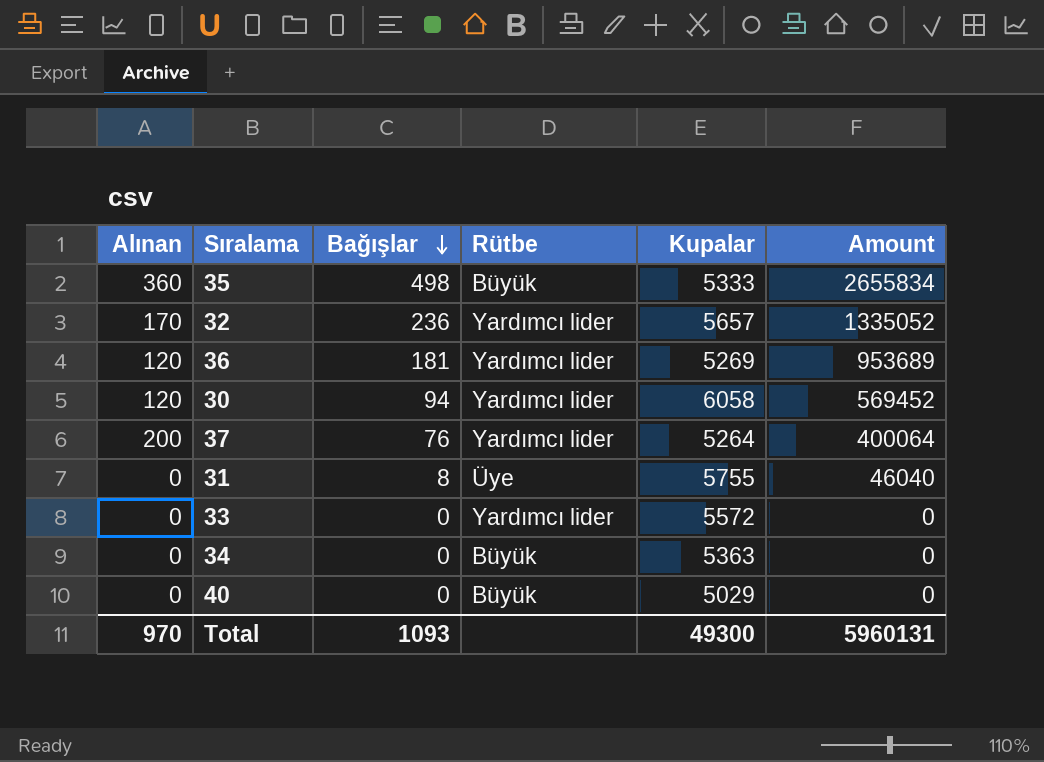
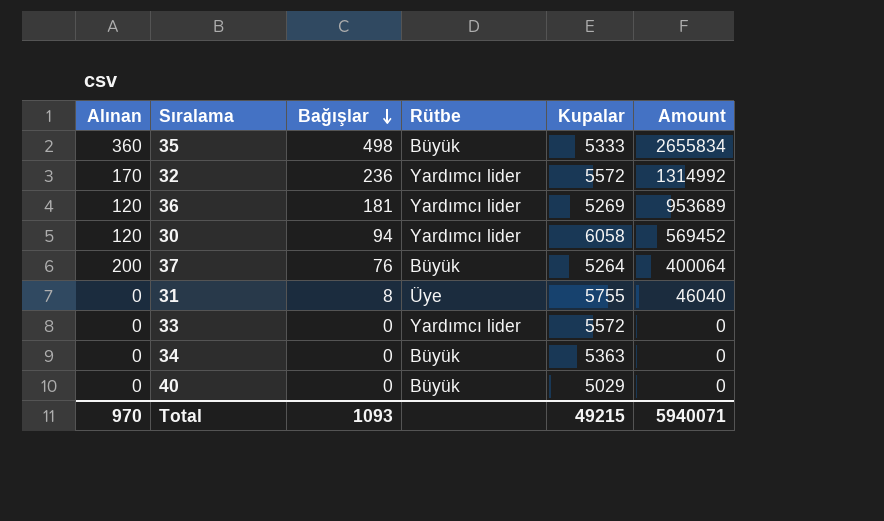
32 | Kupalar: 5657 -> 5572
32 | Amount: 1335052 -> 1314992
37 | Rütbe: Yardımcı lider -> Büyük
Total | Kupalar: 49300 -> 49215
Total | Amount: 5960131 -> 5940071

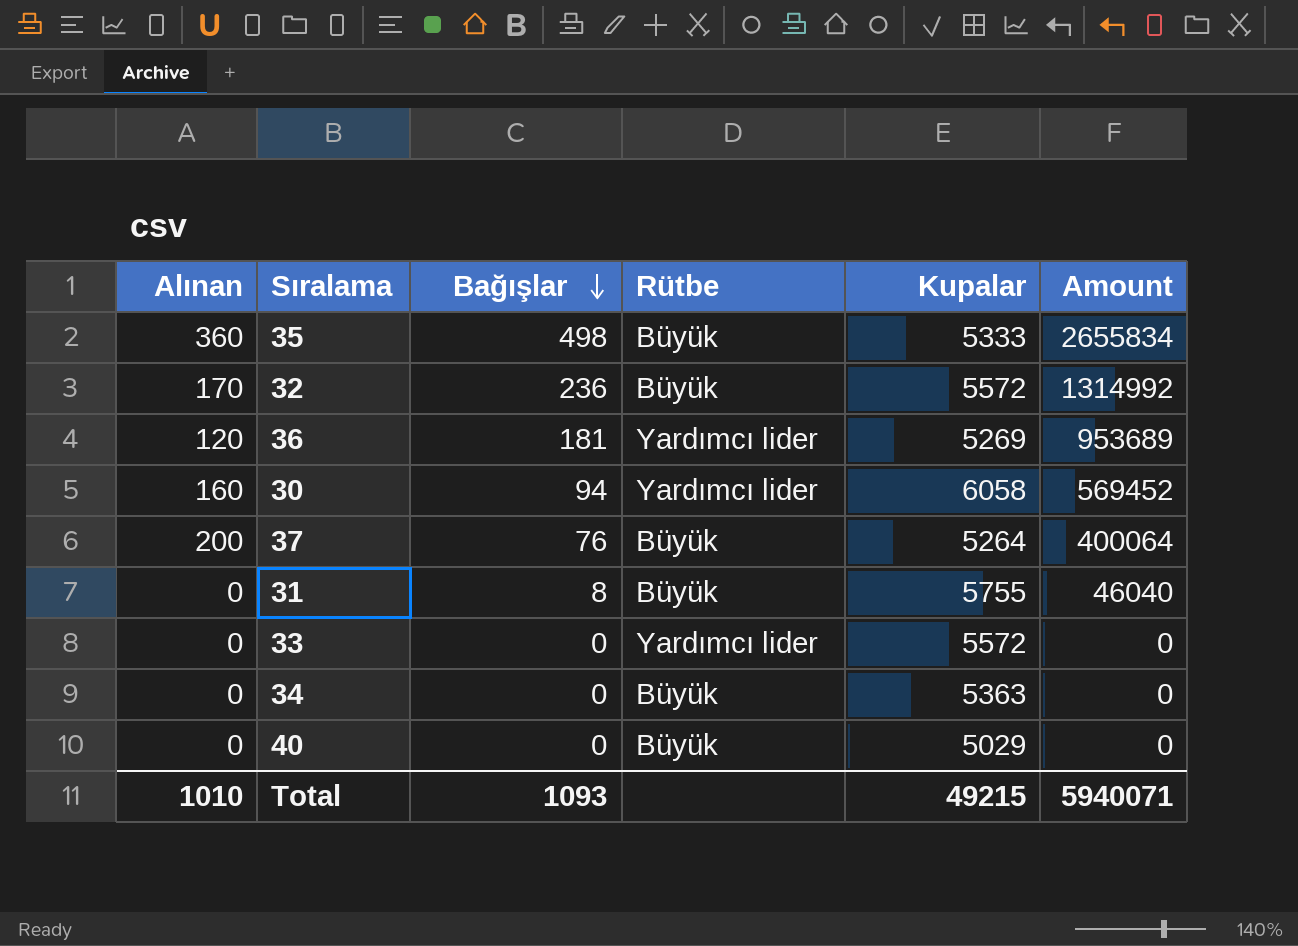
32 | Rütbe: Yardımcı lider -> Büyük
30 | Alınan: 120 -> 160
31 | Rütbe: Üye -> Büyük
Total | Alınan: 970 -> 1010

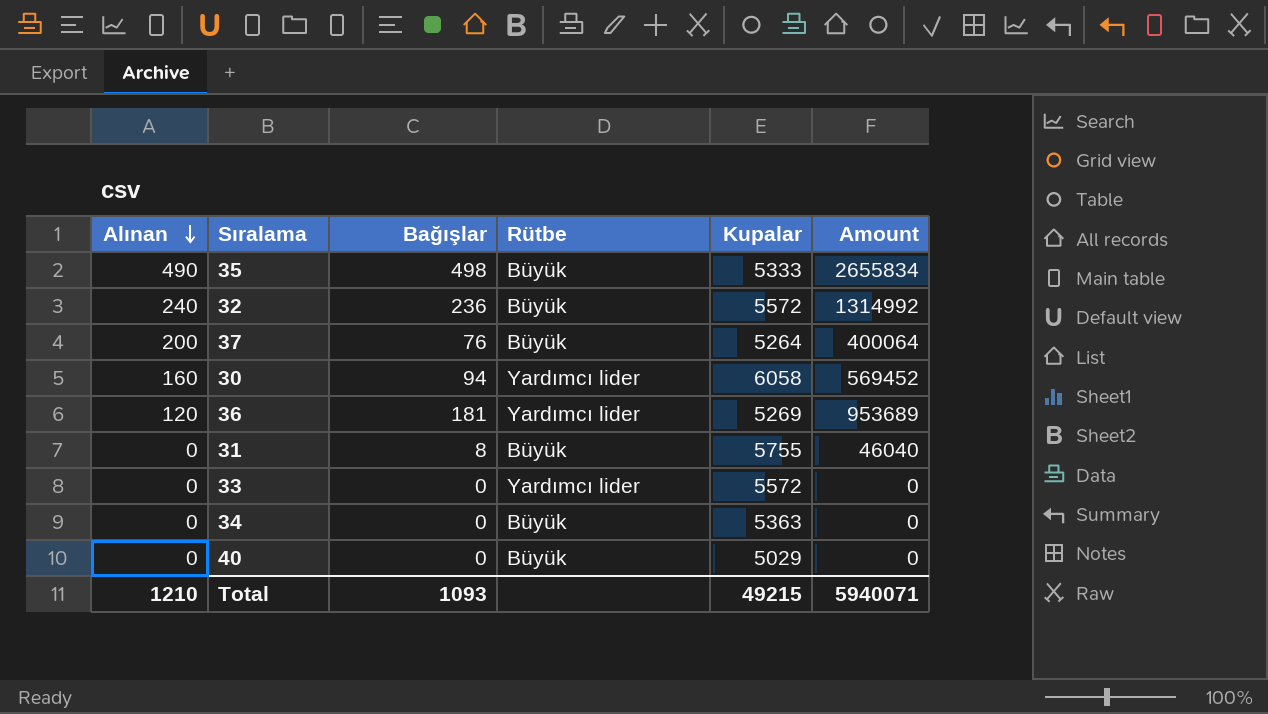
row order: Bağışlar descending -> Alınan descending
35 | Alınan: 360 -> 490
32 | Alınan: 170 -> 240
Total | Alınan: 1010 -> 1210

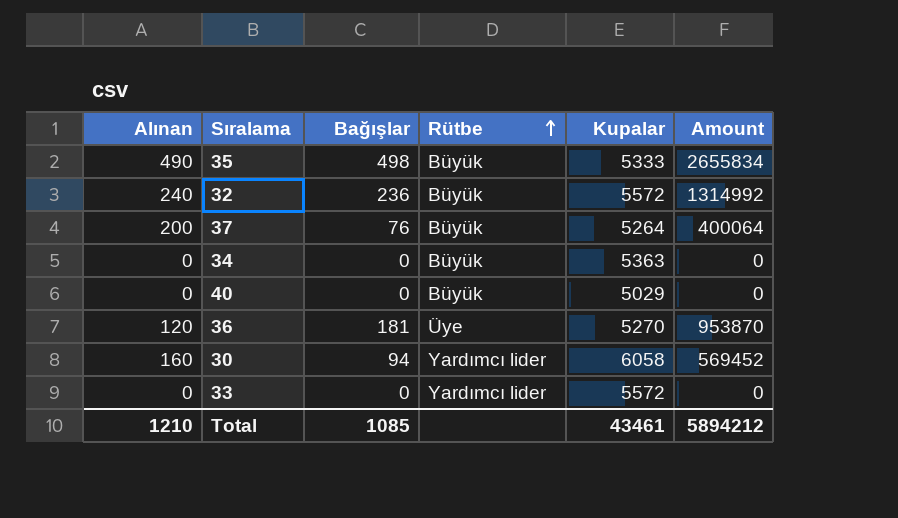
row order: Alınan descending -> Rütbe ascending
row 31: 0 | 8 | Büyük | 5755 | 46040 -> none
36 | Rütbe: Yardımcı lider -> Üye
36 | Kupalar: 5269 -> 5270
36 | Amount: 953689 -> 953870
Total | Bağışlar: 1093 -> 1085
Total | Kupalar: 49215 -> 43461
Total | Amount: 5940071 -> 5894212

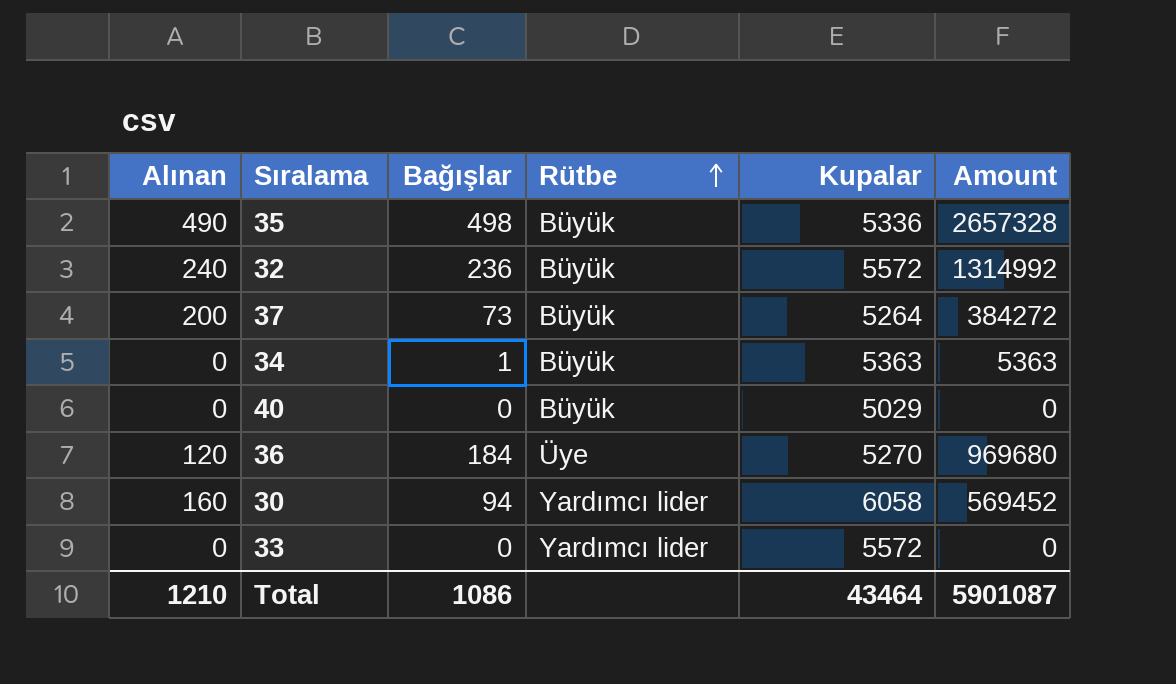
35 | Kupalar: 5333 -> 5336
35 | Amount: 2655834 -> 2657328
37 | Bağışlar: 76 -> 73
37 | Amount: 400064 -> 384272
34 | Bağışlar: 0 -> 1
34 | Amount: 0 -> 5363
36 | Bağışlar: 181 -> 184
36 | Amount: 953870 -> 969680
Total | Bağışlar: 1085 -> 1086
Total | Kupalar: 43461 -> 43464
Total | Amount: 5894212 -> 5901087

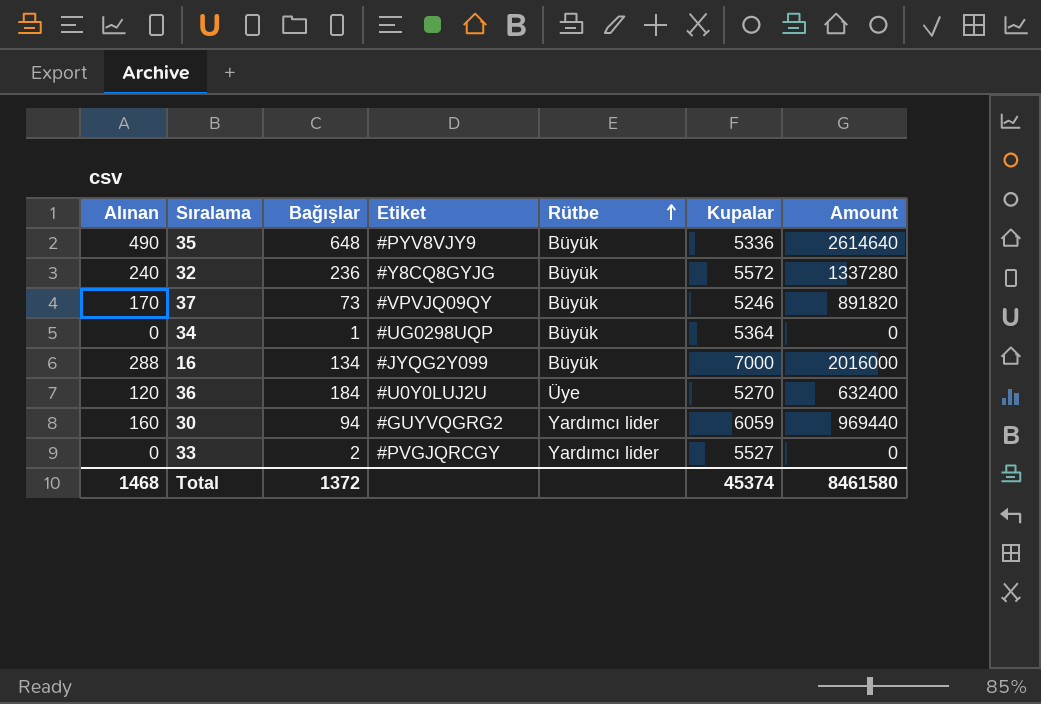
column Etiket | position: none -> 4
column Amount | formula: [Bağışlar] * [Kupalar] -> [Alınan] * [Kupalar]
row 40: 0 | 0 | Büyük | 5029 | 0 -> none
35 | Bağışlar: 498 -> 648
37 | Alınan: 200 -> 170
37 | Kupalar: 5264 -> 5246
34 | Kupalar: 5363 -> 5364
row 16: none -> 288 | 134 | #JYQG2Y099 | Büyük | 7000 | 2016000
30 | Kupalar: 6058 -> 6059
33 | Bağışlar: 0 -> 2
33 | Kupalar: 5572 -> 5527
Total | Alınan: 1210 -> 1468
Total | Bağışlar: 1086 -> 1372
Total | Kupalar: 43464 -> 45374
Total | Amount: 5901087 -> 8461580

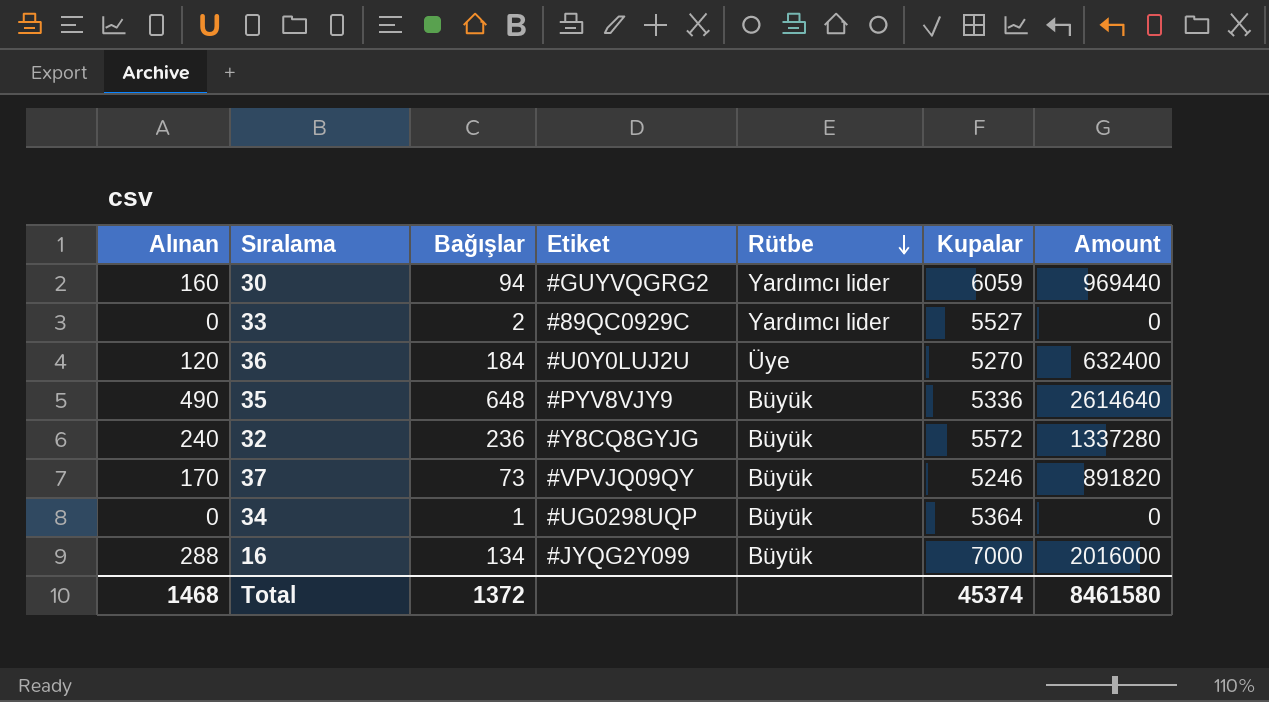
row order: Rütbe ascending -> Rütbe descending
33 | Etiket: #PVGJQRCGY -> #89QC0929C

